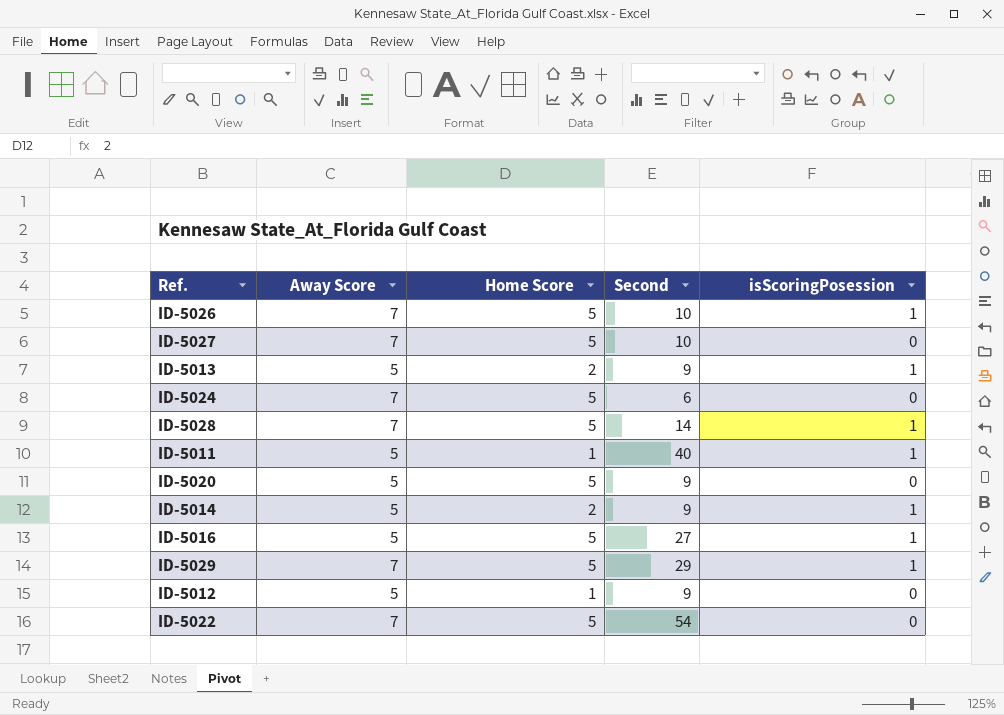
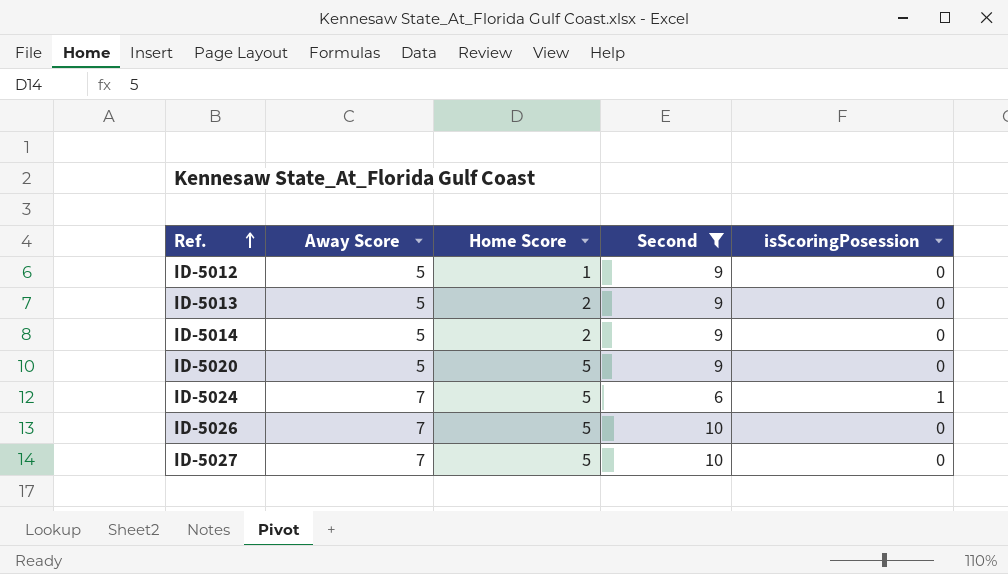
filter: none -> Second <= 10
row order: none -> Ref. ascending
ID-5013 | isScoringPosession: 1 -> 0
ID-5014 | isScoringPosession: 1 -> 0
ID-5024 | isScoringPosession: 0 -> 1
ID-5026 | isScoringPosession: 1 -> 0

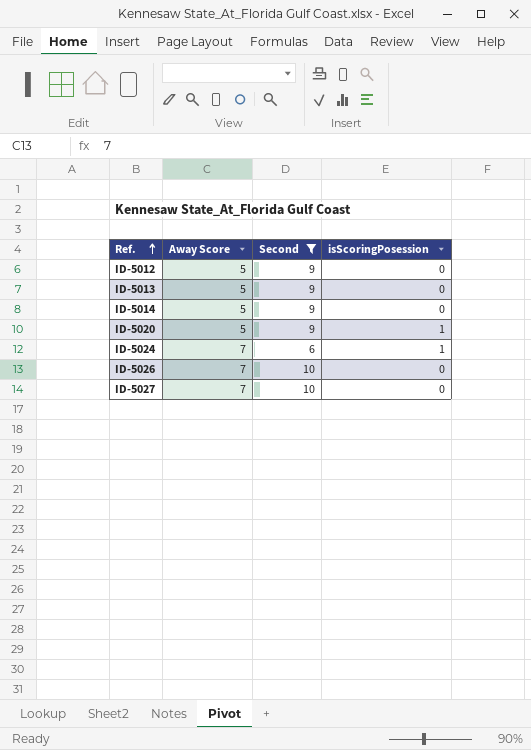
column Home Score | position: 3 -> none
ID-5020 | isScoringPosession: 0 -> 1

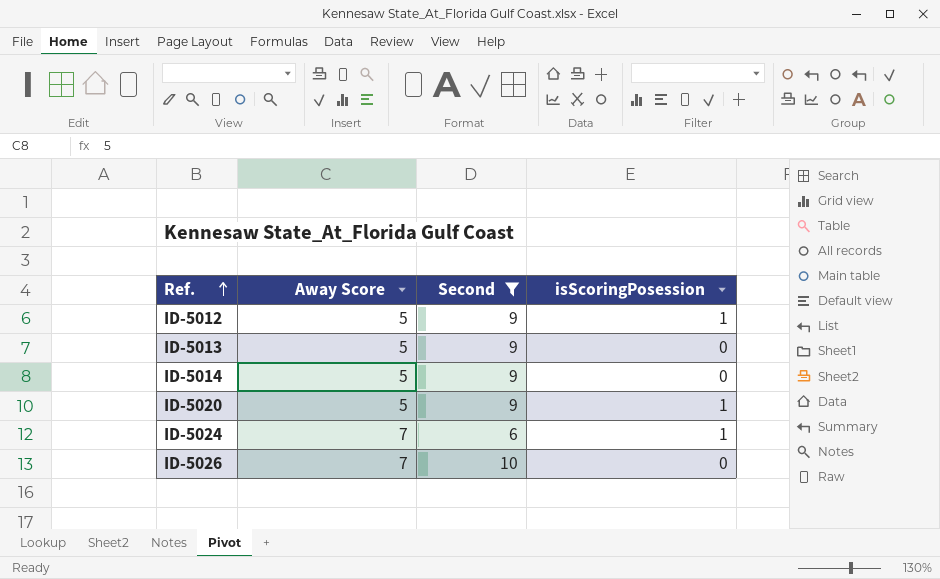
row ID-5027: 7 | 10 | 0 -> none
ID-5012 | isScoringPosession: 0 -> 1

